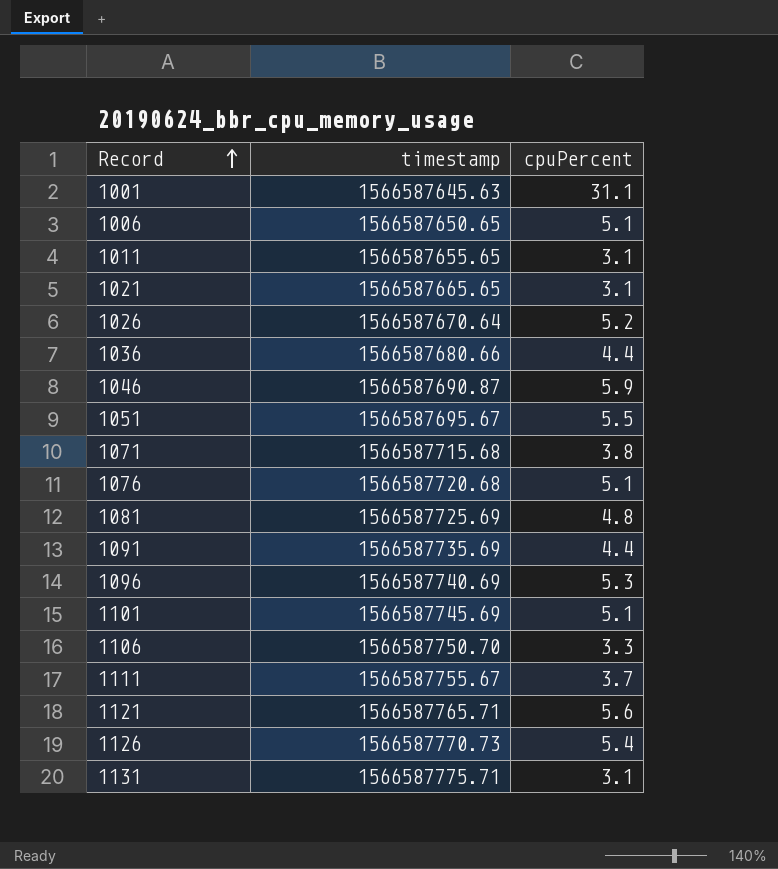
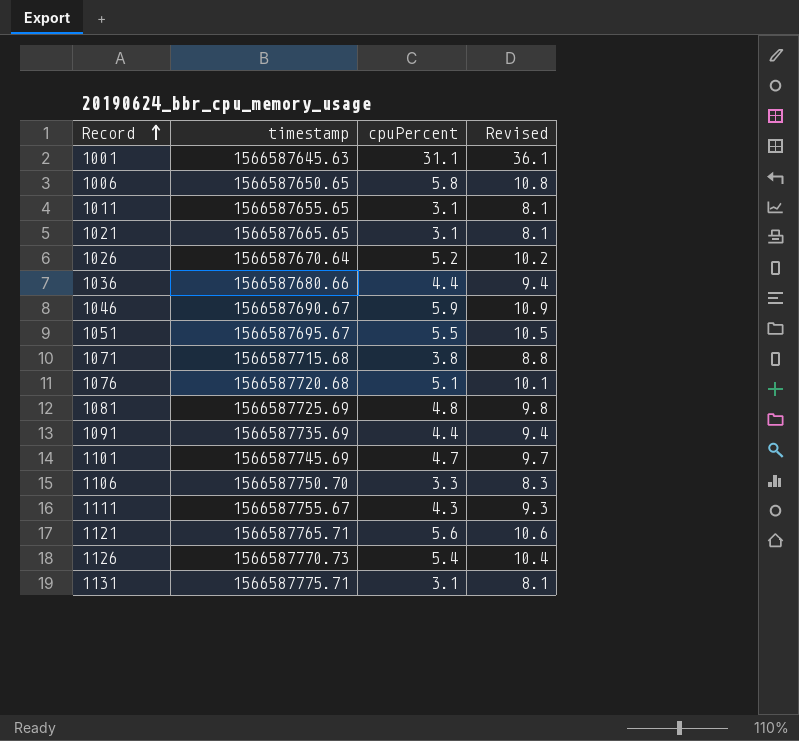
column Revised | formula: none -> [cpuPercent] + 5
row 1096: 1566587740.69 | 5.3 -> none
1006 | cpuPercent: 5.1 -> 5.8
1046 | timestamp: 1566587690.87 -> 1566587690.67
1101 | cpuPercent: 5.1 -> 4.7
1111 | cpuPercent: 3.7 -> 4.3

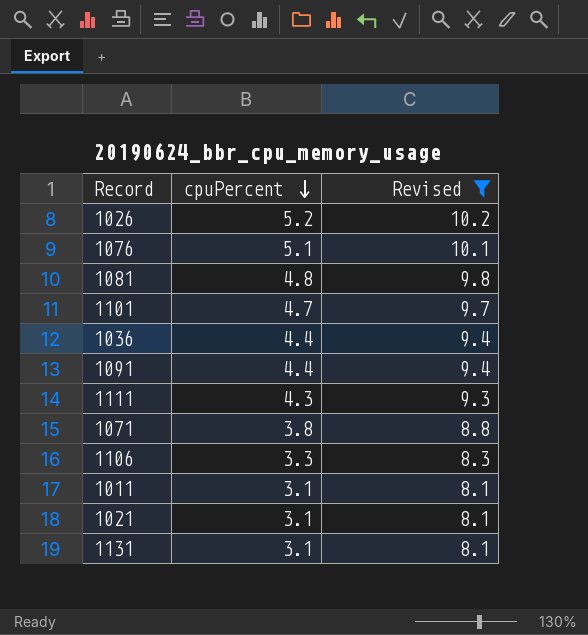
filter: none -> Revised <= 10.2
row order: Record ascending -> cpuPercent descending
column timestamp | position: 2 -> none

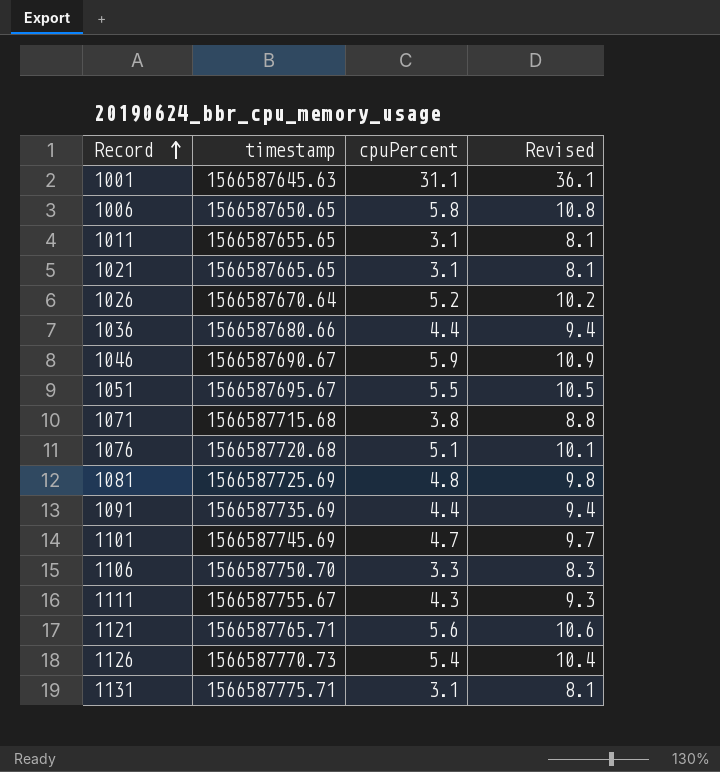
filter: Revised <= 10.2 -> none
row order: cpuPercent descending -> Record ascending
column timestamp | position: none -> 2

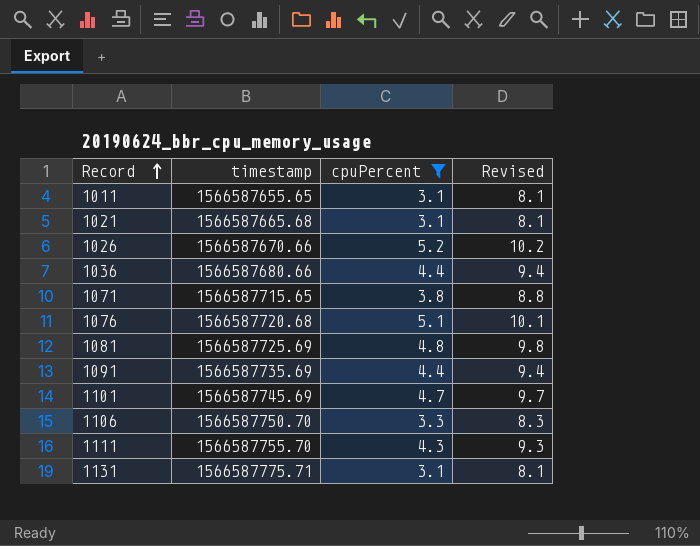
filter: none -> cpuPercent <= 5.2
1021 | timestamp: 1566587665.65 -> 1566587665.68
1026 | timestamp: 1566587670.64 -> 1566587670.66
1071 | timestamp: 1566587715.68 -> 1566587715.65
1111 | timestamp: 1566587755.67 -> 1566587755.70

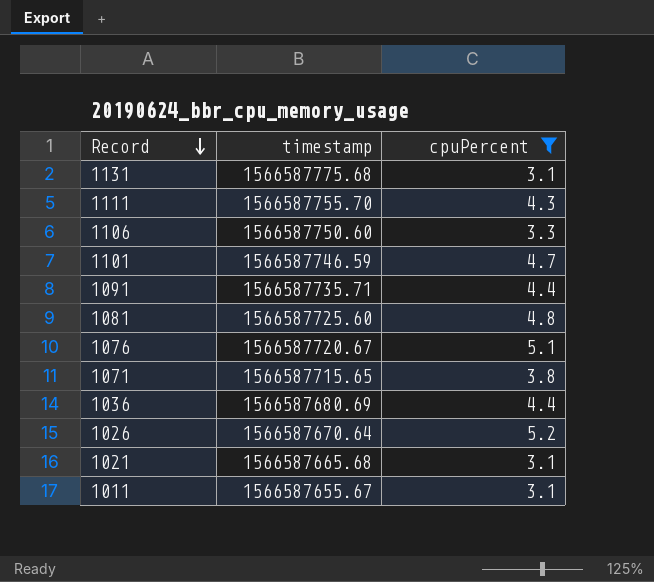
row order: Record ascending -> Record descending
column Revised | formula: [cpuPercent] + 5 -> none
1131 | timestamp: 1566587775.71 -> 1566587775.68
1106 | timestamp: 1566587750.70 -> 1566587750.60
1101 | timestamp: 1566587745.69 -> 1566587746.59
1091 | timestamp: 1566587735.69 -> 1566587735.71
1081 | timestamp: 1566587725.69 -> 1566587725.60
1076 | timestamp: 1566587720.68 -> 1566587720.67
1036 | timestamp: 1566587680.66 -> 1566587680.69
1026 | timestamp: 1566587670.66 -> 1566587670.64
1011 | timestamp: 1566587655.65 -> 1566587655.67

